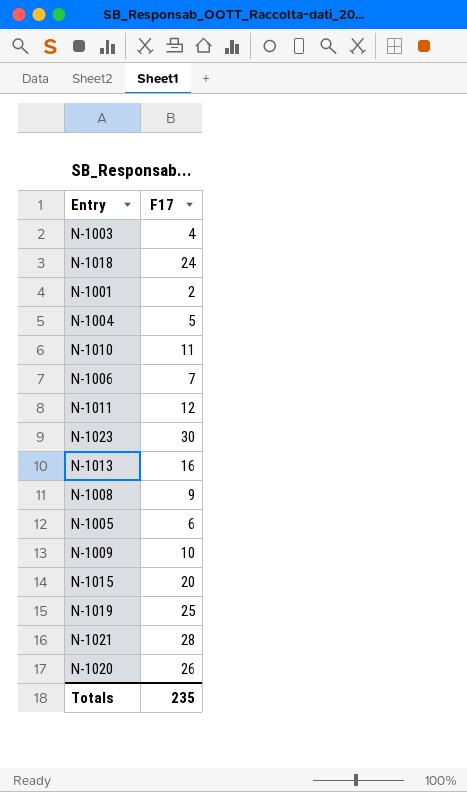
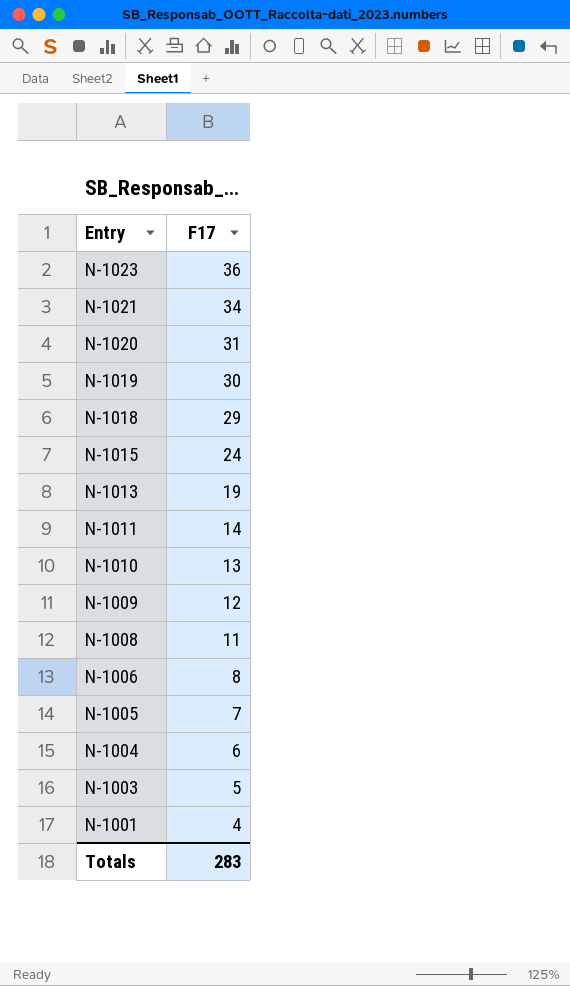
row order: none -> Entry descending
N-1023 | F17: 30 -> 36
N-1021 | F17: 28 -> 34
N-1020 | F17: 26 -> 31
N-1019 | F17: 25 -> 30
N-1018 | F17: 24 -> 29
N-1015 | F17: 20 -> 24
N-1013 | F17: 16 -> 19
N-1011 | F17: 12 -> 14
N-1010 | F17: 11 -> 13
N-1009 | F17: 10 -> 12
N-1008 | F17: 9 -> 11
N-1006 | F17: 7 -> 8
N-1005 | F17: 6 -> 7
N-1004 | F17: 5 -> 6
N-1003 | F17: 4 -> 5
N-1001 | F17: 2 -> 4
Totals | F17: 235 -> 283

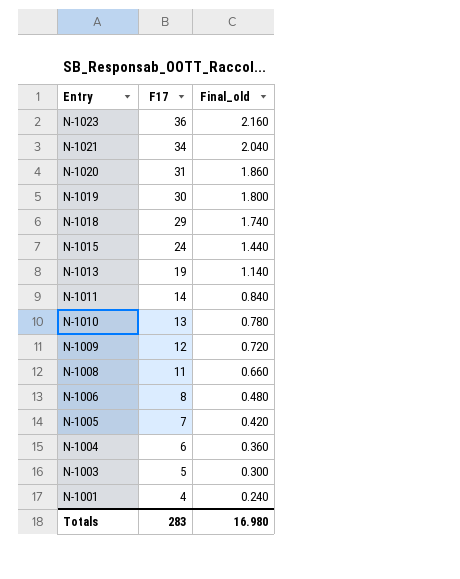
column Final_old | formula: none -> [F17] * 0.06

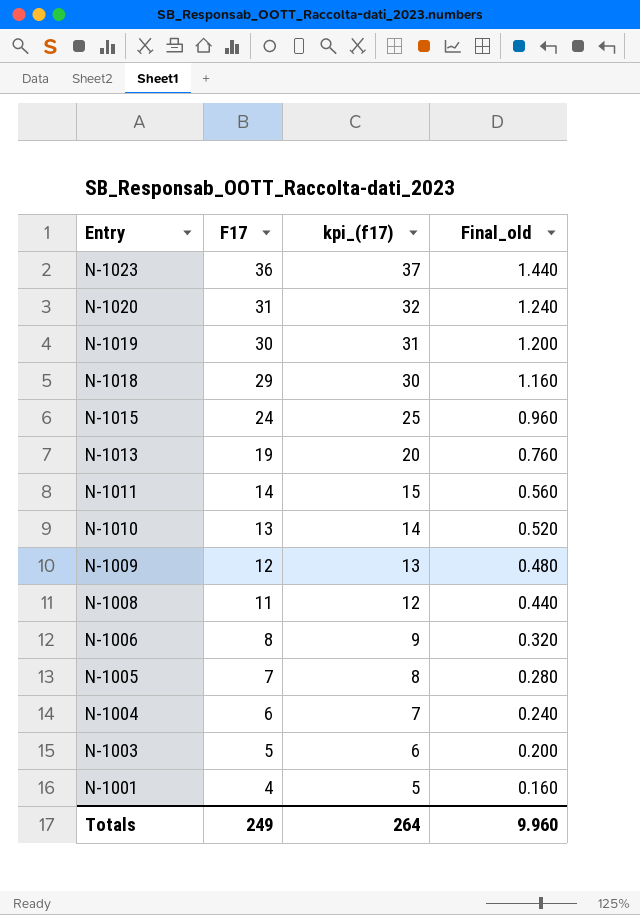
column kpi_(f17) | formula: none -> [F17] + 1
column Final_old | formula: [F17] * 0.06 -> [F17] * 0.04
row N-1021: 34 | 2.040 -> none
Totals | F17: 283 -> 249
Totals | Final_old: 16.980 -> 9.960

